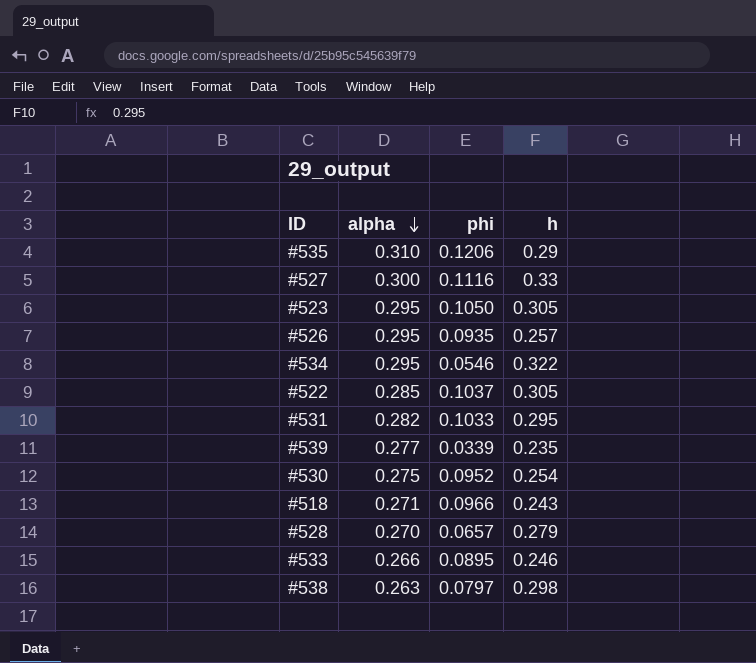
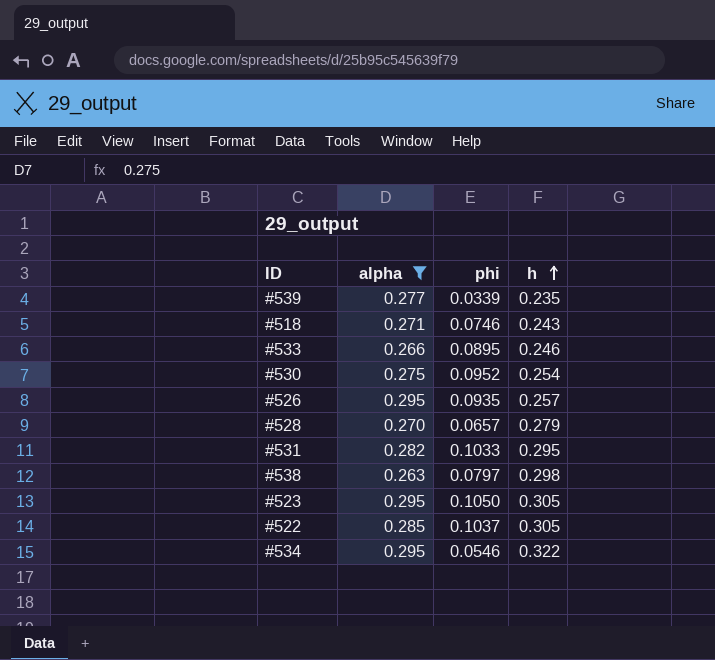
filter: none -> alpha <= 0.295
row order: alpha descending -> h ascending
#518 | phi: 0.0966 -> 0.0746

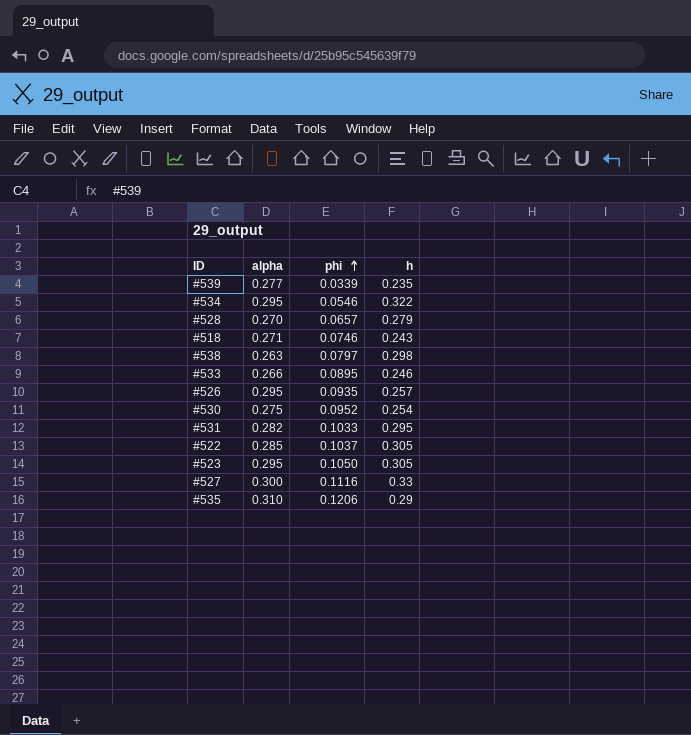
filter: alpha <= 0.295 -> none
row order: h ascending -> phi ascending

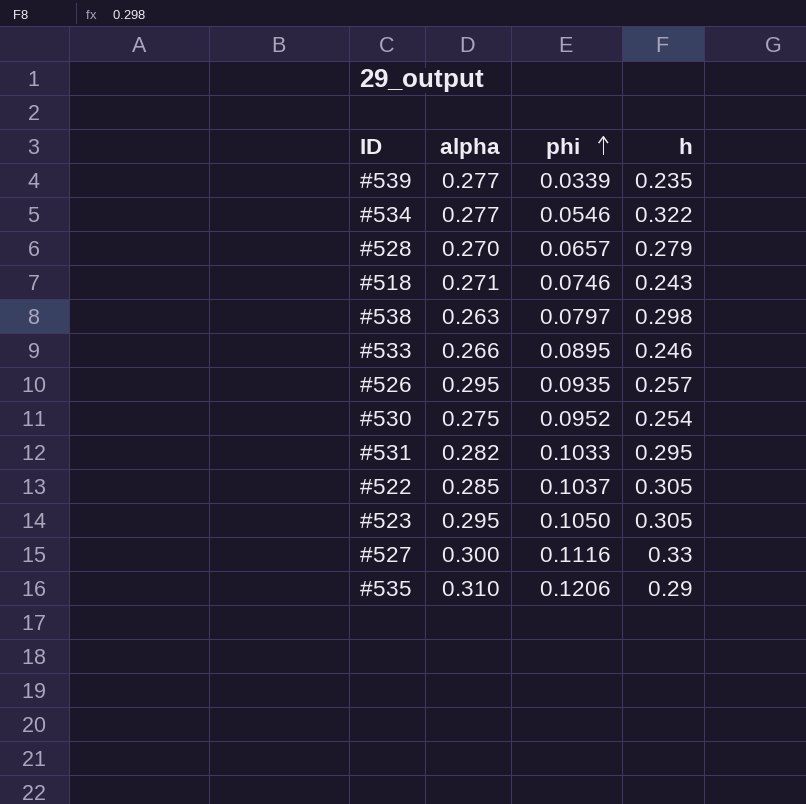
#534 | alpha: 0.295 -> 0.277

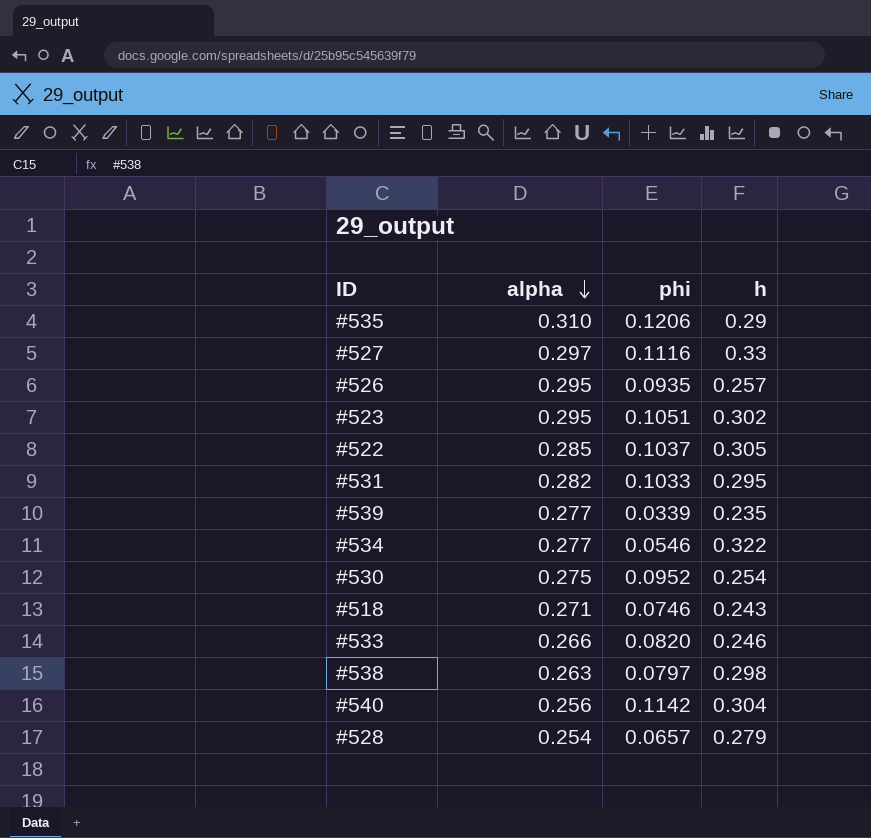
row order: phi ascending -> alpha descending
#527 | alpha: 0.300 -> 0.297
#523 | phi: 0.1050 -> 0.1051
#523 | h: 0.305 -> 0.302
#533 | phi: 0.0895 -> 0.0820
row #540: none -> 0.256 | 0.1142 | 0.304
#528 | alpha: 0.270 -> 0.254

